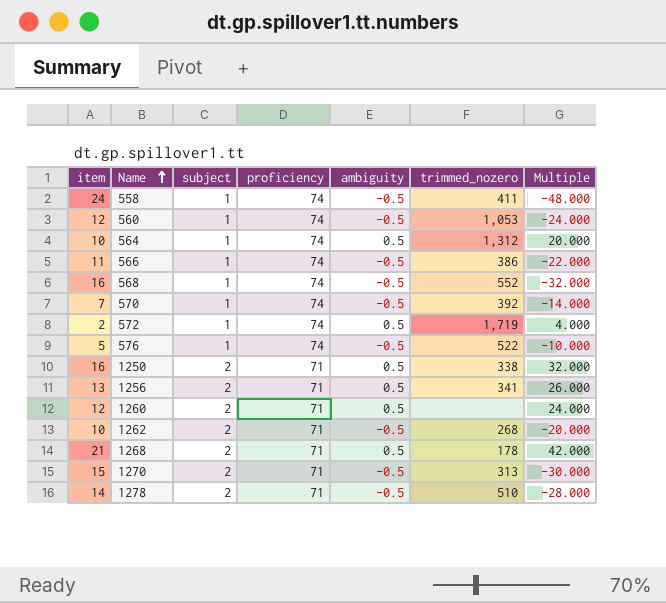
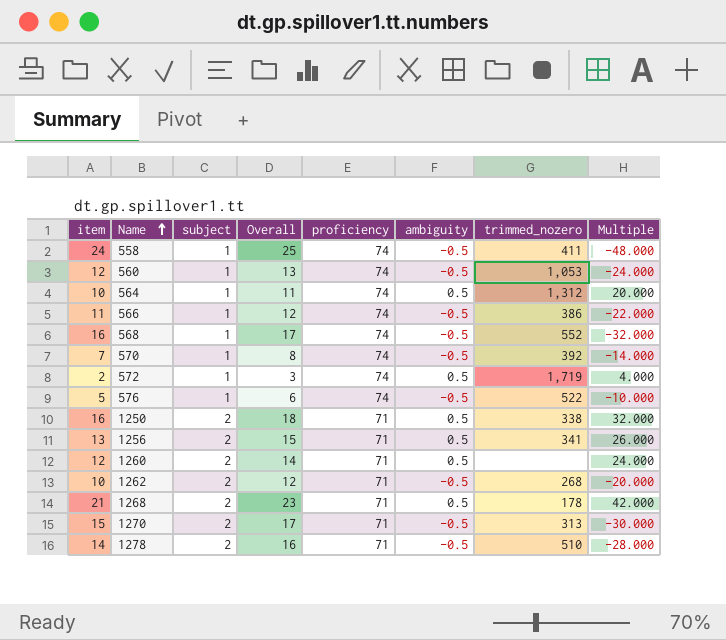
column Overall | formula: none -> [item] + [subject]

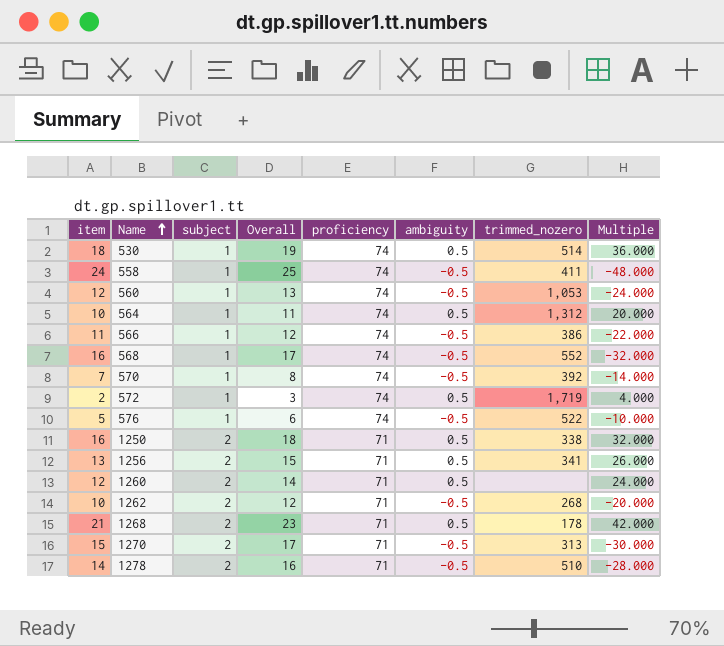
row 530: none -> 18 | 1 | 19 | 74 | 0.5 | 514 | 36.000

